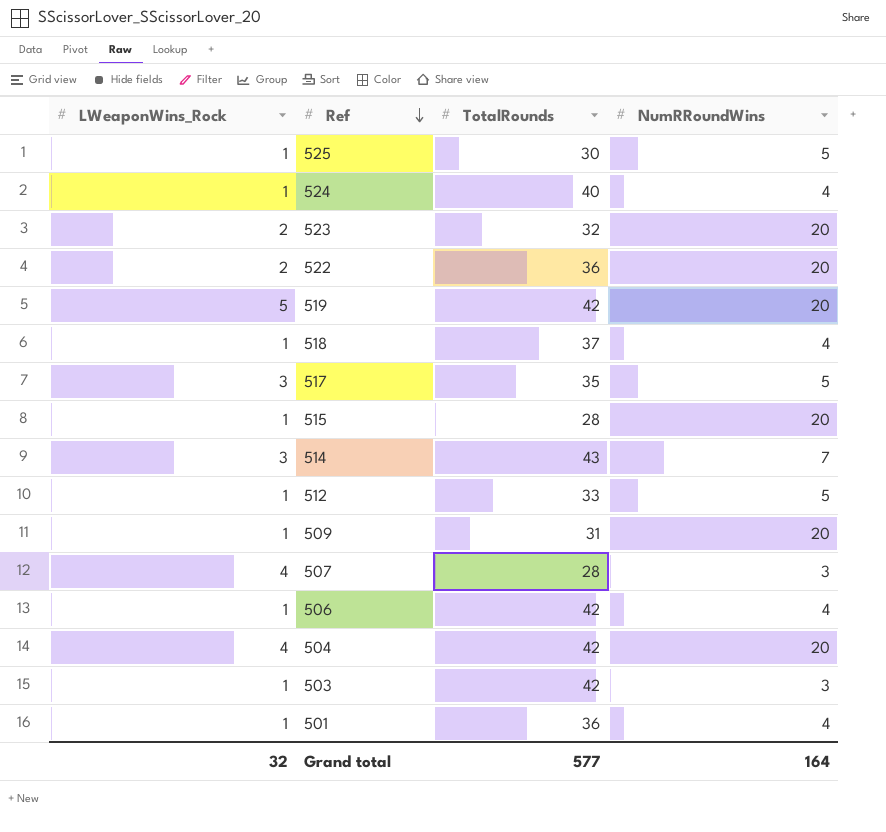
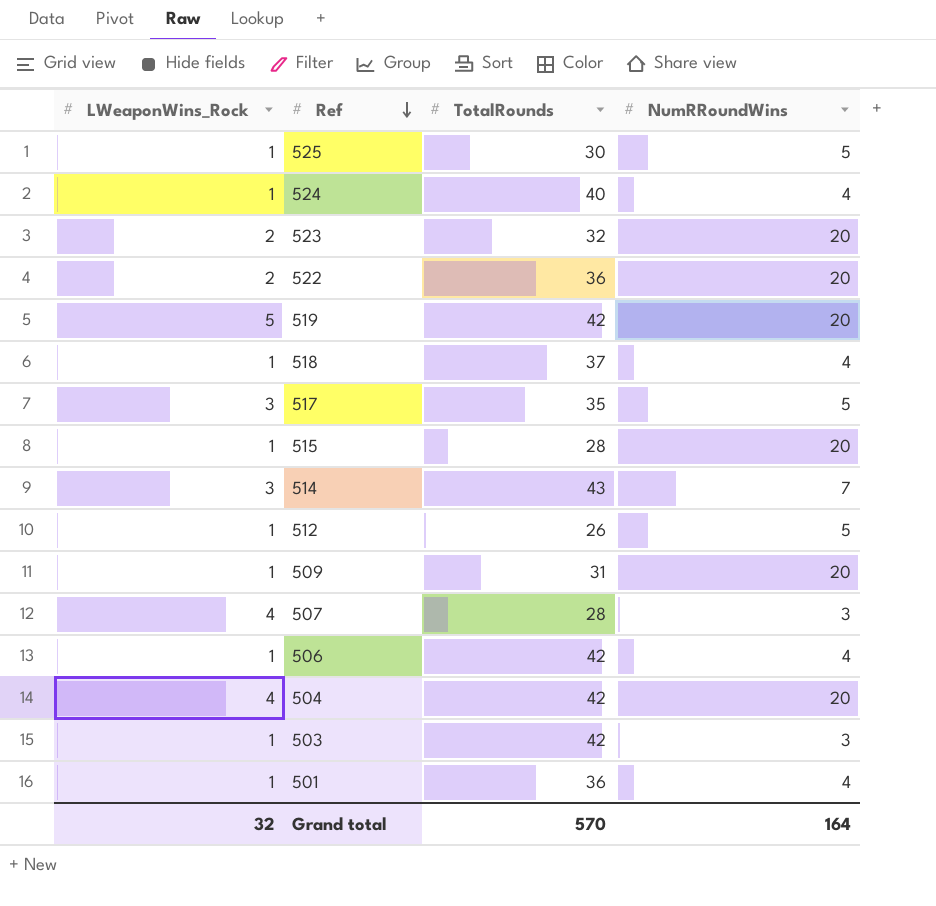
512 | TotalRounds: 33 -> 26
Grand total | TotalRounds: 577 -> 570

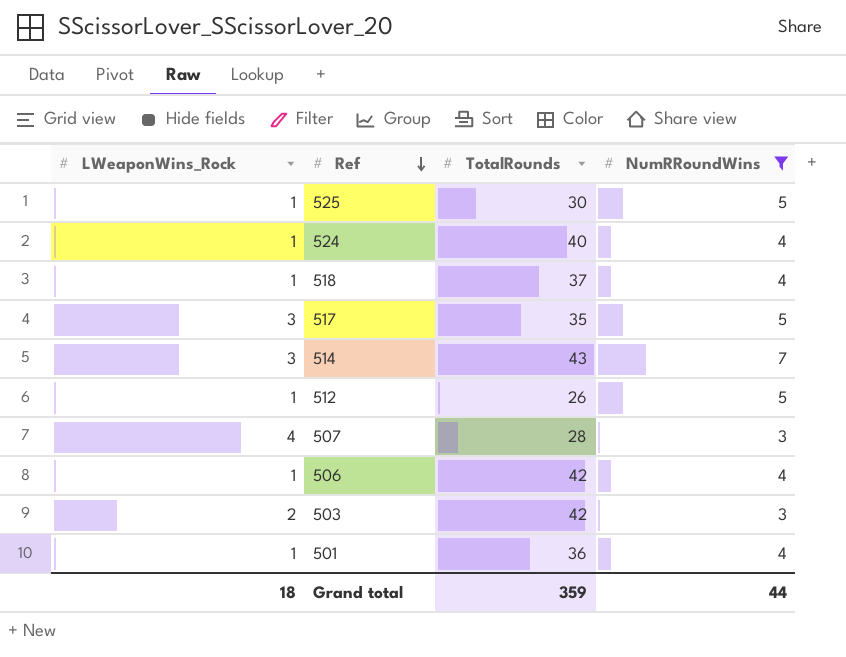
filter: none -> NumRRoundWins != 20
503 | LWeaponWins_Rock: 1 -> 2
Grand total | LWeaponWins_Rock: 32 -> 18
Grand total | TotalRounds: 570 -> 359
Grand total | NumRRoundWins: 164 -> 44

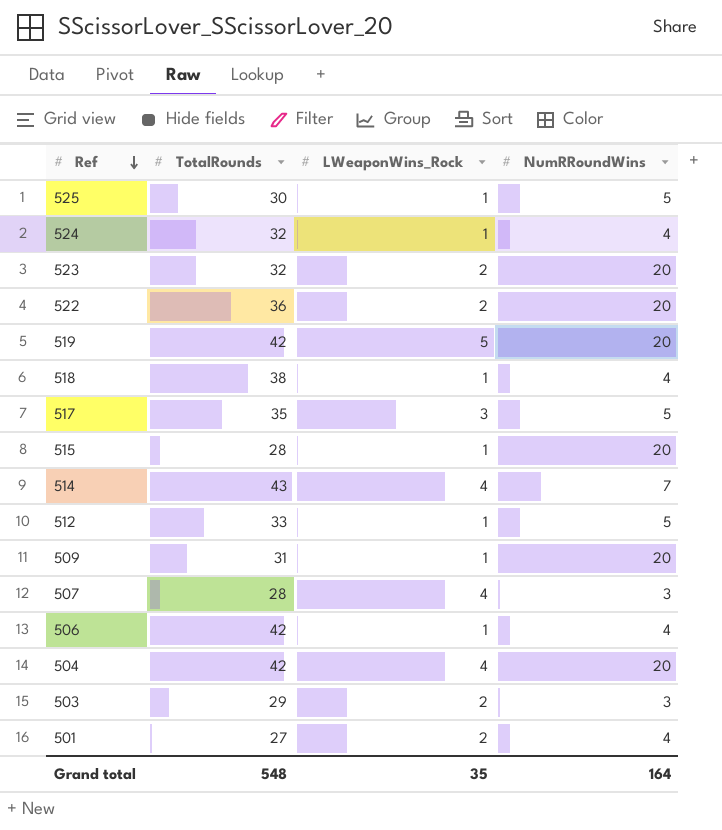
filter: NumRRoundWins != 20 -> none
column LWeaponWins_Rock | position: 1 -> 3
524 | TotalRounds: 40 -> 32
518 | TotalRounds: 37 -> 38
514 | LWeaponWins_Rock: 3 -> 4
512 | TotalRounds: 26 -> 33
503 | TotalRounds: 42 -> 29
501 | TotalRounds: 36 -> 27
501 | LWeaponWins_Rock: 1 -> 2
Grand total | TotalRounds: 359 -> 548
Grand total | LWeaponWins_Rock: 18 -> 35
Grand total | NumRRoundWins: 44 -> 164

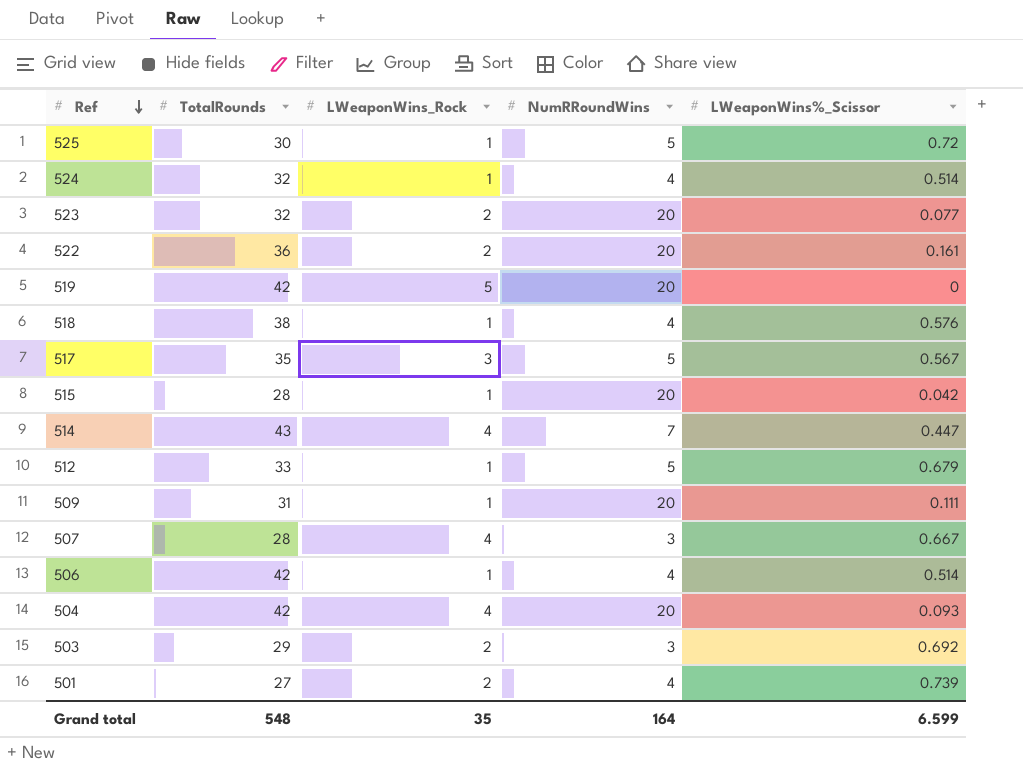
column LWeaponWins%_Scissor | position: none -> 5

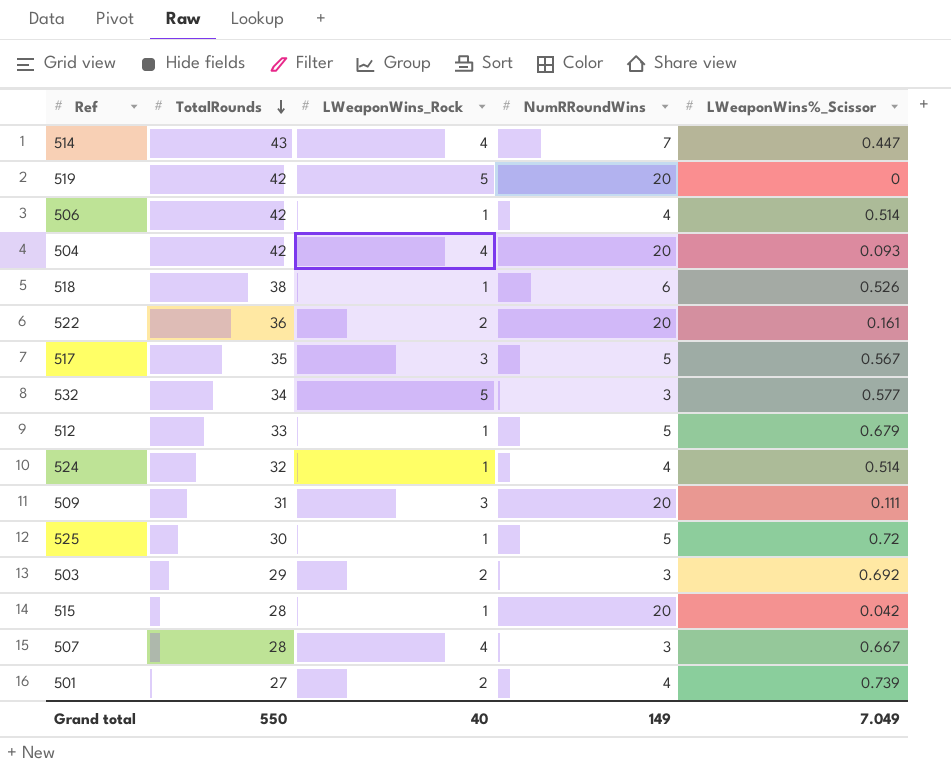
row order: Ref descending -> TotalRounds descending
row 523: 32 | 2 | 20 | 0.077 -> none
518 | NumRRoundWins: 4 -> 6
518 | LWeaponWins%_Scissor: 0.576 -> 0.526
row 532: none -> 34 | 5 | 3 | 0.577
509 | LWeaponWins_Rock: 1 -> 3
Grand total | TotalRounds: 548 -> 550
Grand total | LWeaponWins_Rock: 35 -> 40
Grand total | NumRRoundWins: 164 -> 149
Grand total | LWeaponWins%_Scissor: 6.599 -> 7.049

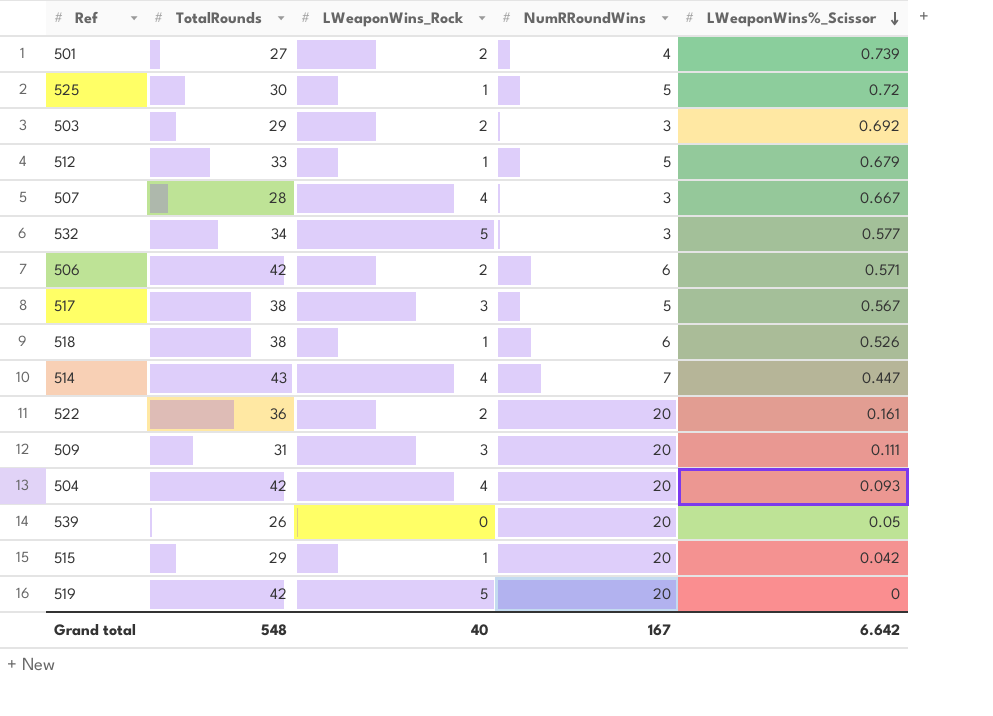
row order: TotalRounds descending -> LWeaponWins%_Scissor descending
row 524: 32 | 1 | 4 | 0.514 -> none
506 | LWeaponWins_Rock: 1 -> 2
506 | NumRRoundWins: 4 -> 6
506 | LWeaponWins%_Scissor: 0.514 -> 0.571
517 | TotalRounds: 35 -> 38
row 539: none -> 26 | 0 | 20 | 0.05
515 | TotalRounds: 28 -> 29
Grand total | TotalRounds: 550 -> 548
Grand total | NumRRoundWins: 149 -> 167
Grand total | LWeaponWins%_Scissor: 7.049 -> 6.642

